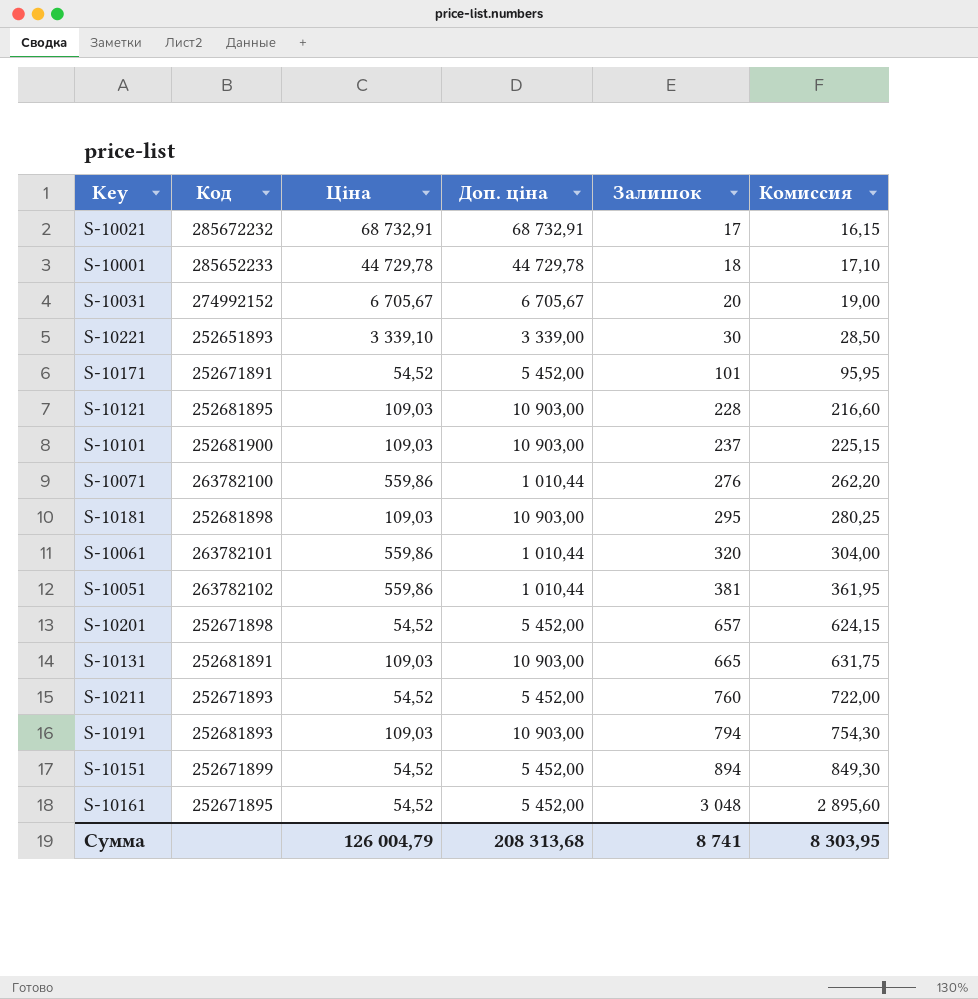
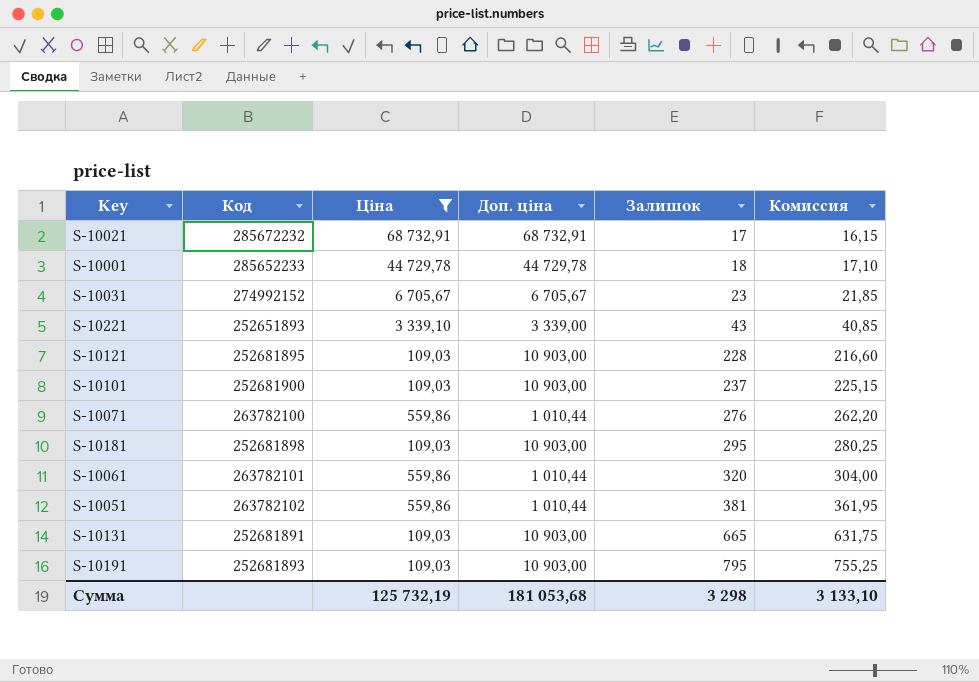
filter: none -> Ціна != 54,52
S-10031 | Залишок: 20 -> 23
S-10031 | Комиссия: 19,00 -> 21,85
S-10221 | Залишок: 30 -> 43
S-10221 | Комиссия: 28,50 -> 40,85
S-10191 | Залишок: 794 -> 795
S-10191 | Комиссия: 754,30 -> 755,25
Сумма | Ціна: 126 004,79 -> 125 732,19
Сумма | Доп. ціна: 208 313,68 -> 181 053,68
Сумма | Залишок: 8 741 -> 3 298
Сумма | Комиссия: 8 303,95 -> 3 133,10

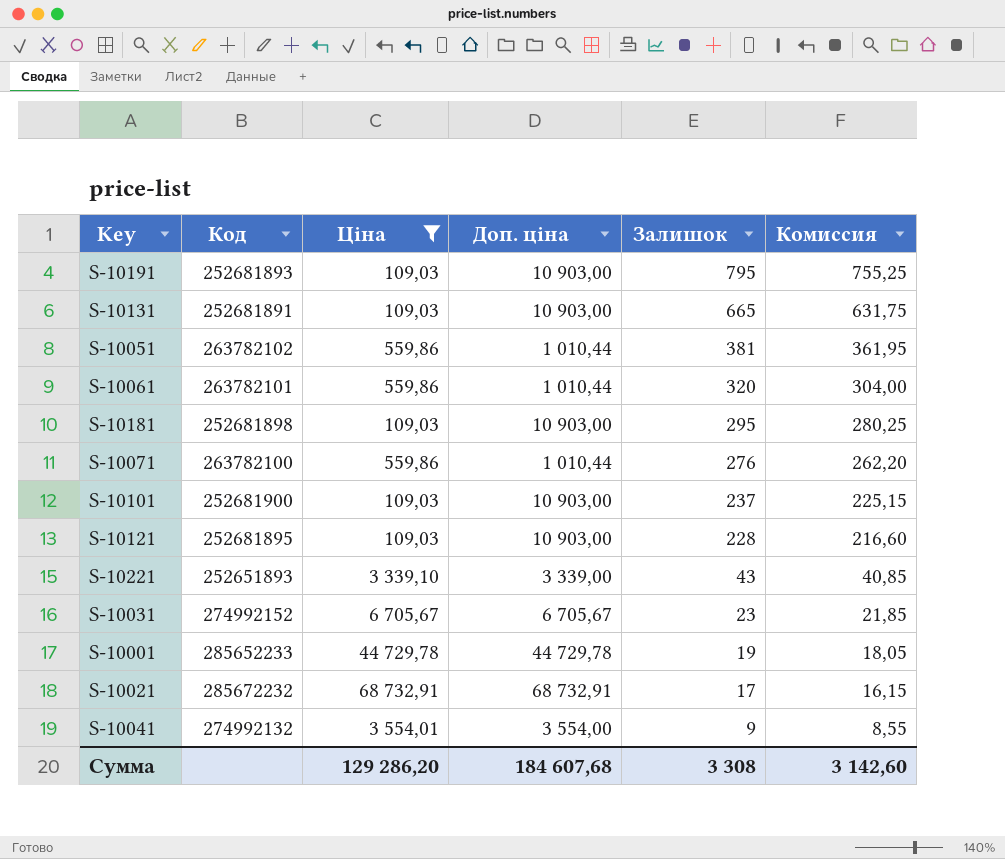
row order: Залишок ascending -> Залишок descending
S-10001 | Залишок: 18 -> 19
S-10001 | Комиссия: 17,10 -> 18,05
row S-10041: none -> 274992132 | 3 554,01 | 3 554,00 | 9 | 8,55
Сумма | Ціна: 125 732,19 -> 129 286,20
Сумма | Доп. ціна: 181 053,68 -> 184 607,68
Сумма | Залишок: 3 298 -> 3 308
Сумма | Комиссия: 3 133,10 -> 3 142,60

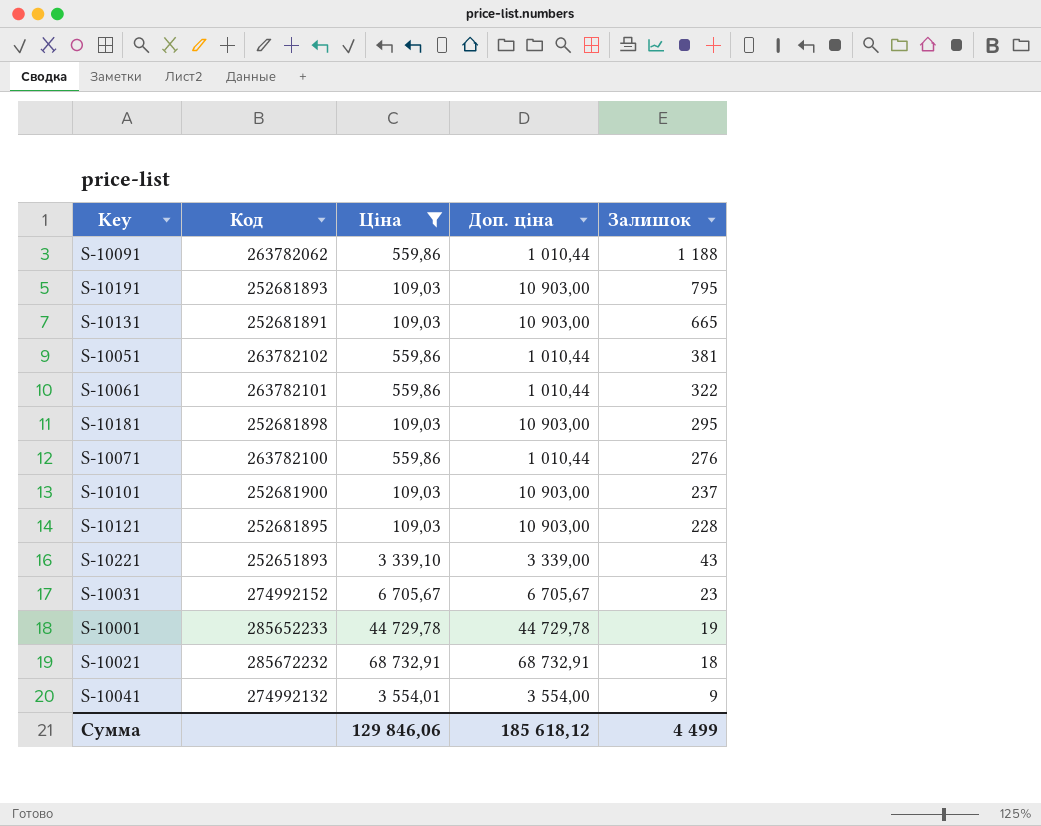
column Комиссия | formula: [Залишок] * 0,95 -> none
row S-10091: none -> 263782062 | 559,86 | 1 010,44 | 1 188
S-10061 | Залишок: 320 -> 322
S-10021 | Залишок: 17 -> 18
Сумма | Ціна: 129 286,20 -> 129 846,06
Сумма | Доп. ціна: 184 607,68 -> 185 618,12
Сумма | Залишок: 3 308 -> 4 499

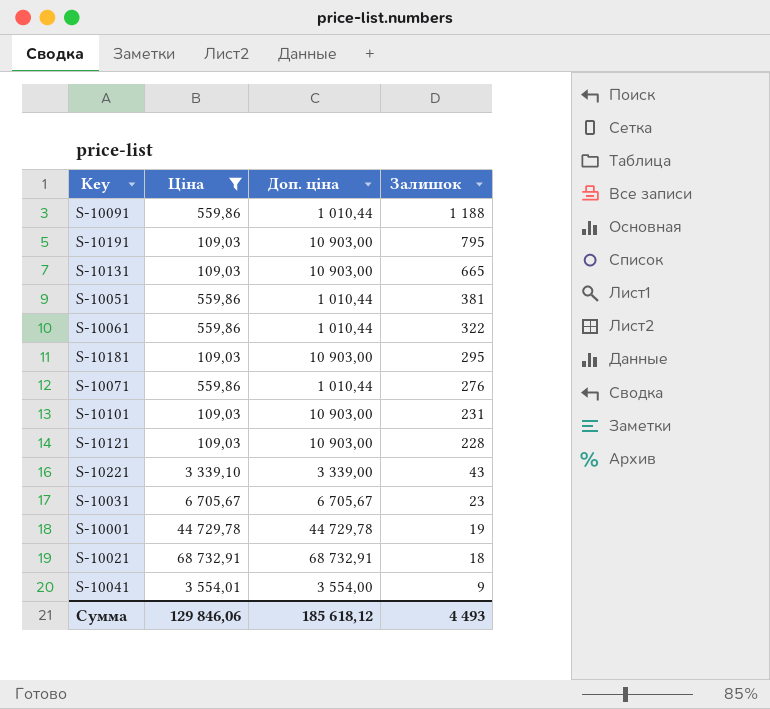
column Код | position: 2 -> none
S-10101 | Залишок: 237 -> 231
Сумма | Залишок: 4 499 -> 4 493

